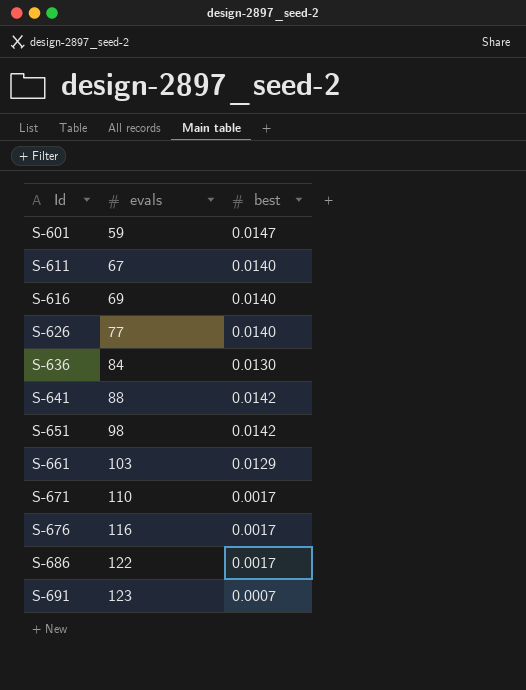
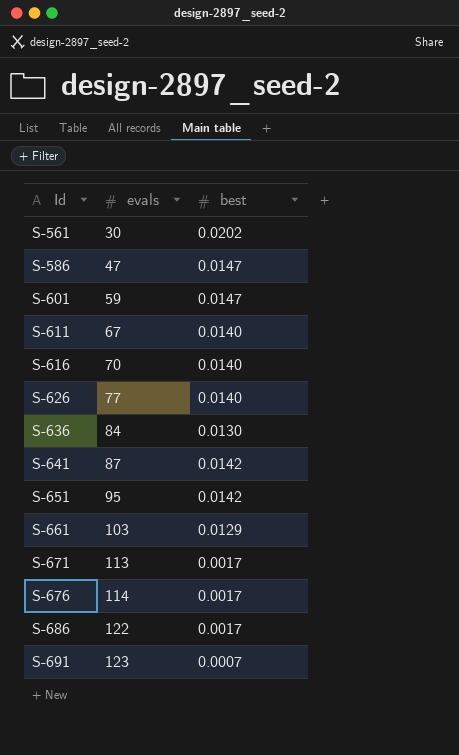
row S-561: none -> 30 | 0.0202
row S-586: none -> 47 | 0.0147
S-616 | evals: 69 -> 70
S-641 | evals: 88 -> 87
S-651 | evals: 98 -> 95
S-671 | evals: 110 -> 113
S-676 | evals: 116 -> 114

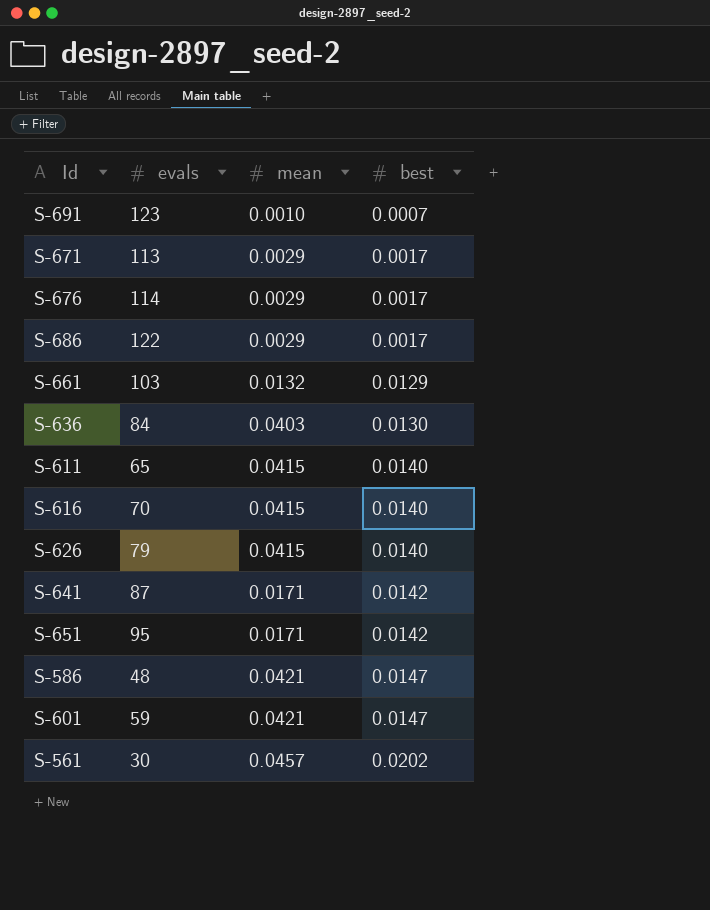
row order: Id ascending -> best ascending
column mean | position: none -> 3
S-611 | evals: 67 -> 65
S-626 | evals: 77 -> 79
S-586 | evals: 47 -> 48

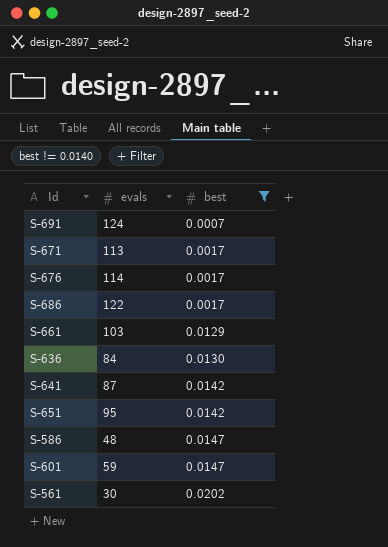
filter: none -> best != 0.0140
column mean | position: 3 -> none
S-691 | evals: 123 -> 124

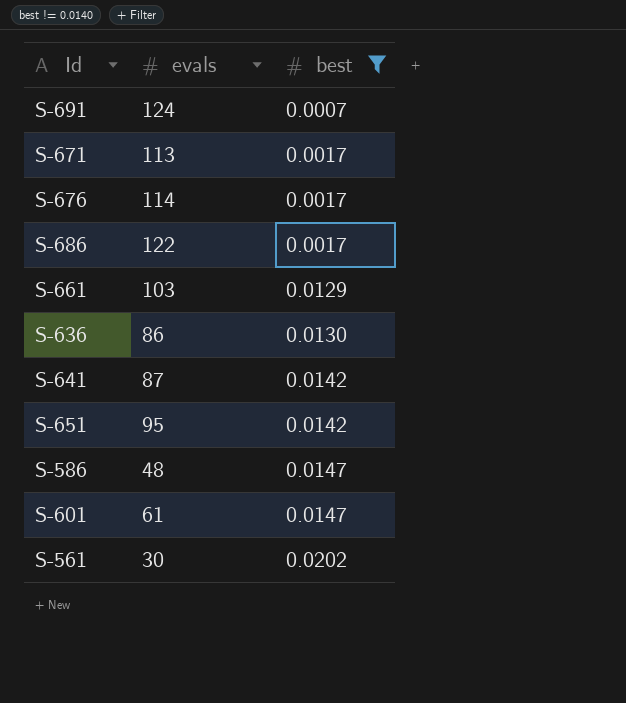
S-636 | evals: 84 -> 86
S-601 | evals: 59 -> 61

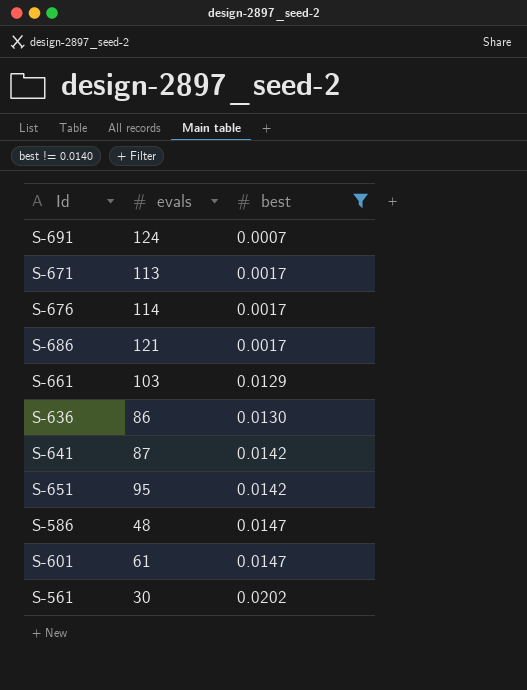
S-686 | evals: 122 -> 121

